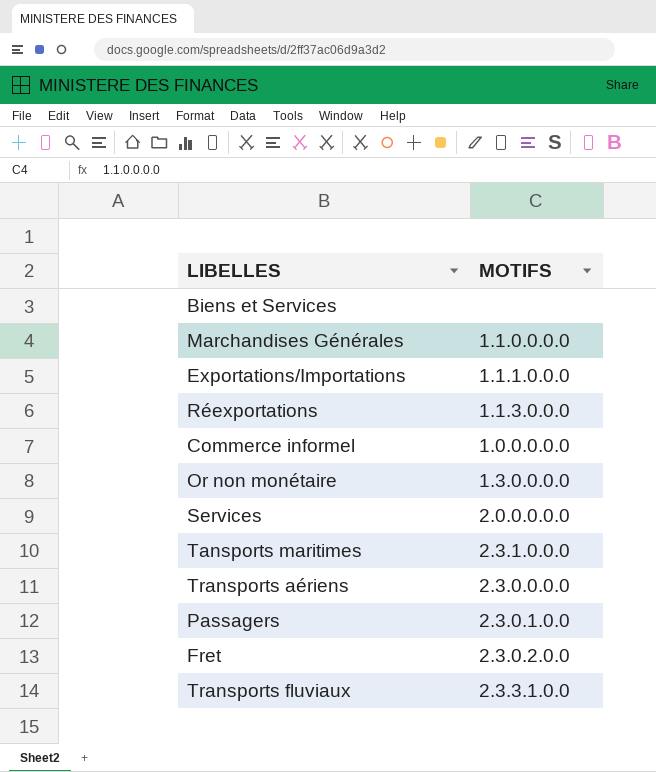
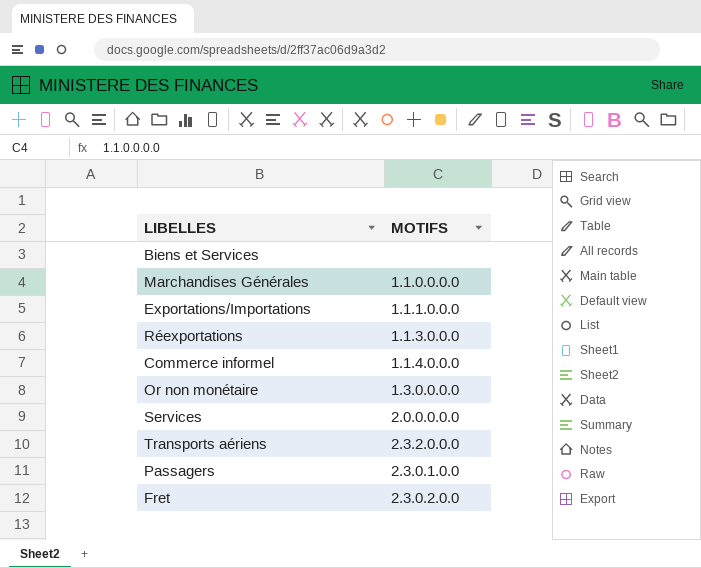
row Tansports maritimes: 2.3.1.0.0.0 -> none
row Transports fluviaux: 2.3.3.1.0.0 -> none
Commerce informel | MOTIFS: 1.0.0.0.0.0 -> 1.1.4.0.0.0
Transports aériens | MOTIFS: 2.3.0.0.0.0 -> 2.3.2.0.0.0

